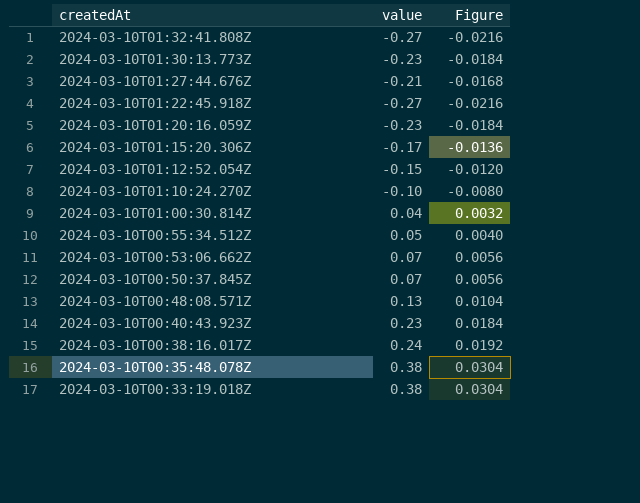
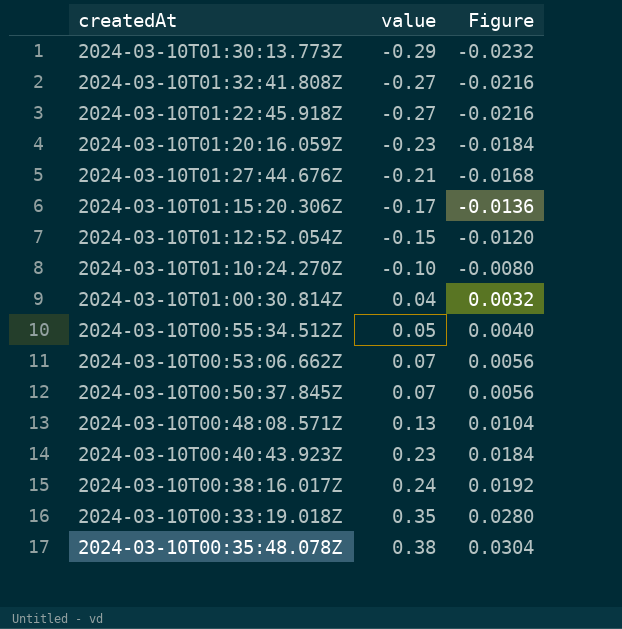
row order: createdAt descending -> value ascending
2024-03-10T01:30:13.773Z | value: -0.23 -> -0.29
2024-03-10T01:30:13.773Z | Figure: -0.0184 -> -0.0232
2024-03-10T00:33:19.018Z | value: 0.38 -> 0.35
2024-03-10T00:33:19.018Z | Figure: 0.0304 -> 0.0280

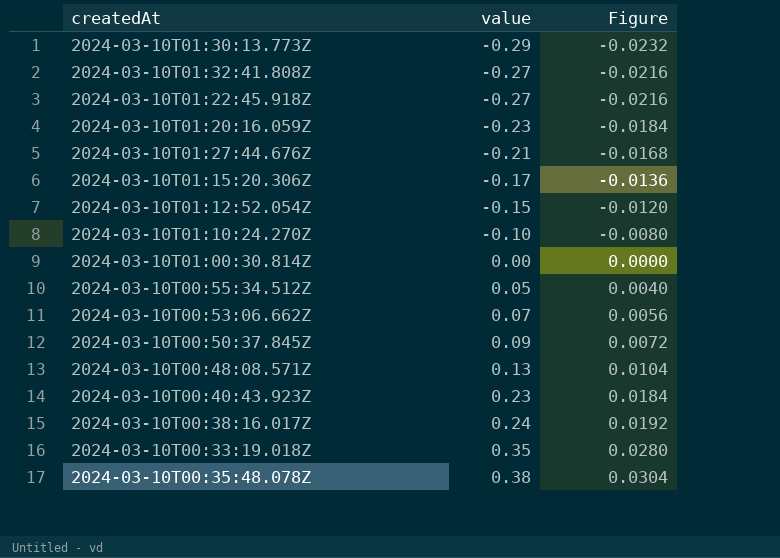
2024-03-10T01:00:30.814Z | value: 0.04 -> 0.00
2024-03-10T01:00:30.814Z | Figure: 0.0032 -> 0.0000
2024-03-10T00:50:37.845Z | value: 0.07 -> 0.09
2024-03-10T00:50:37.845Z | Figure: 0.0056 -> 0.0072

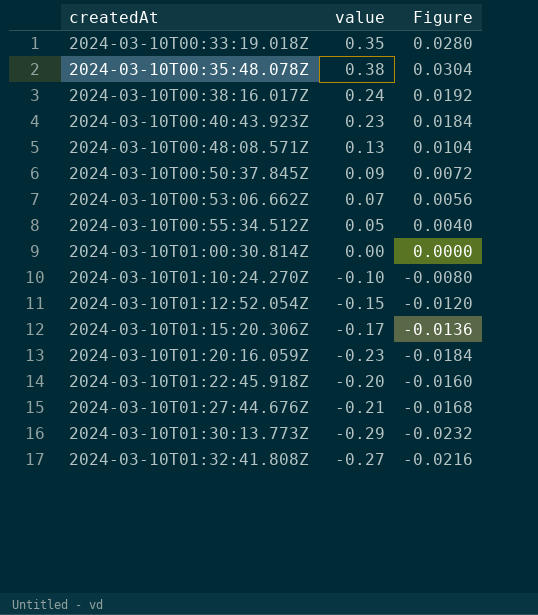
row order: value ascending -> createdAt ascending
2024-03-10T01:22:45.918Z | value: -0.27 -> -0.20
2024-03-10T01:22:45.918Z | Figure: -0.0216 -> -0.0160

